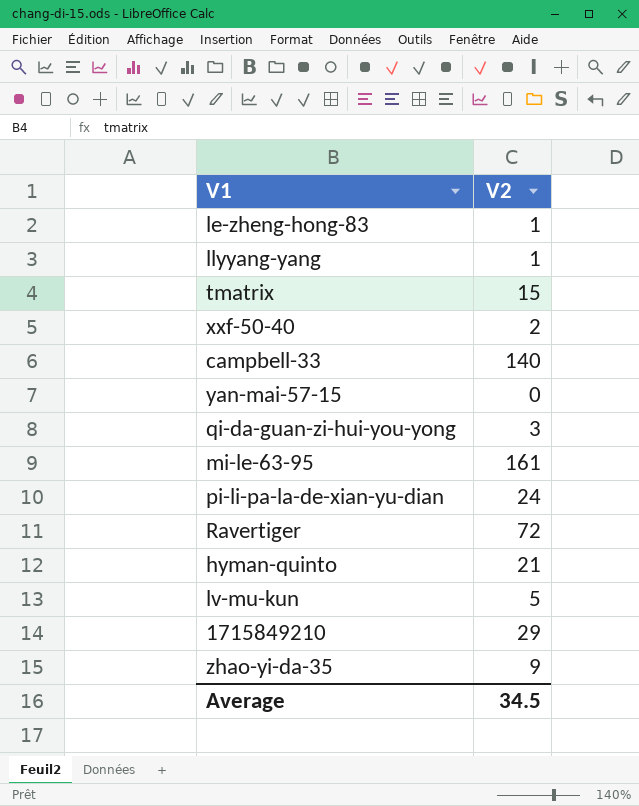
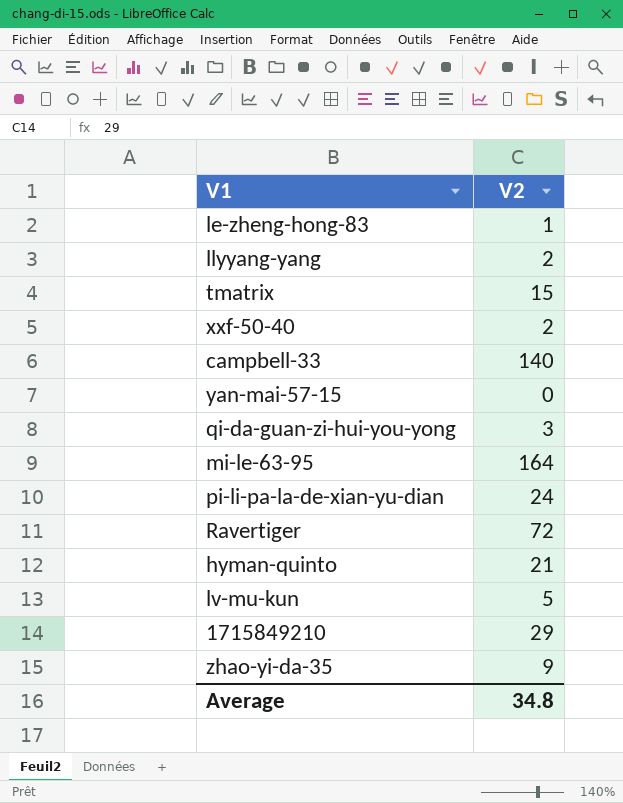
llyyang-yang | V2: 1 -> 2
mi-le-63-95 | V2: 161 -> 164
Average | V2: 34.5 -> 34.8

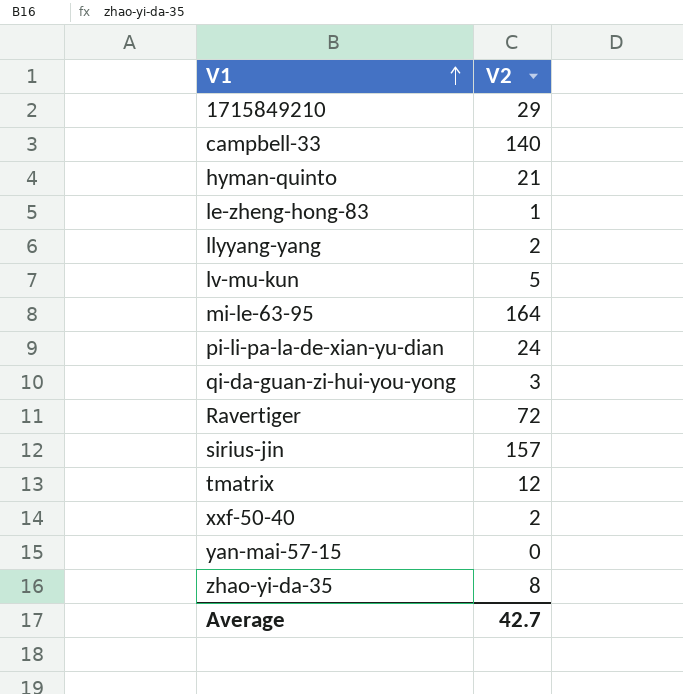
row order: none -> V1 ascending
row sirius-jin: none -> 157
tmatrix | V2: 15 -> 12
zhao-yi-da-35 | V2: 9 -> 8
Average | V2: 34.8 -> 42.7

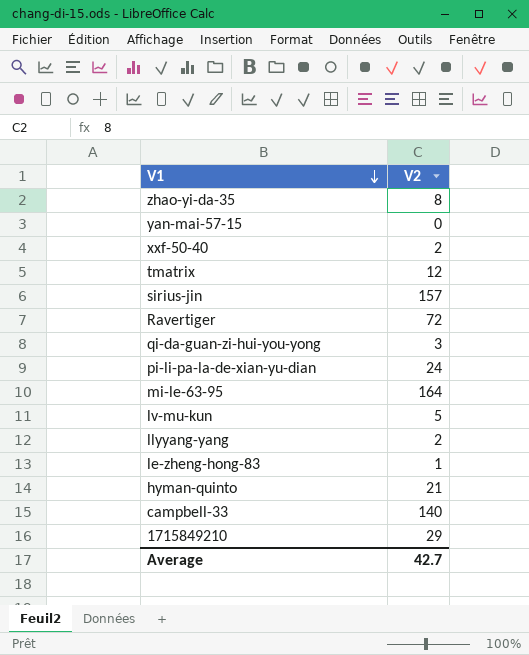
row order: V1 ascending -> V1 descending

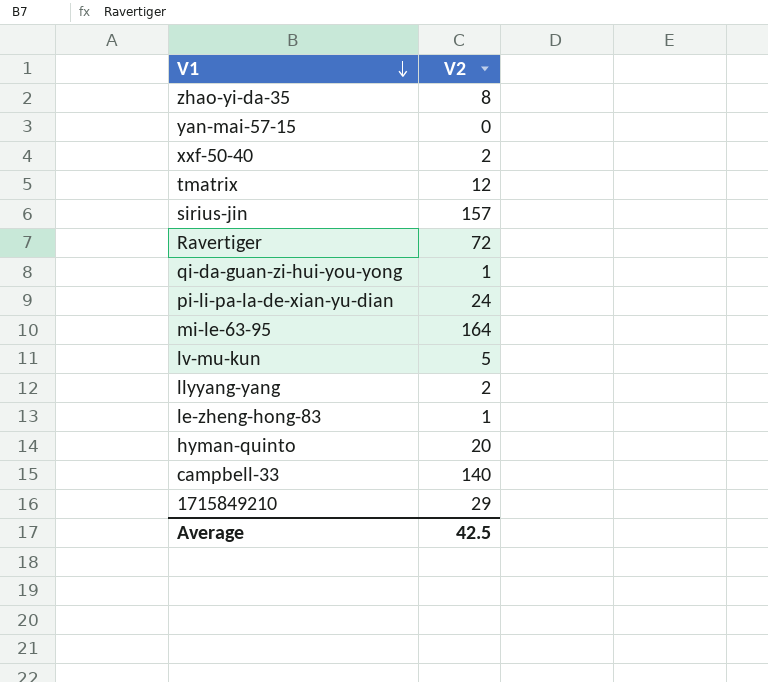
qi-da-guan-zi-hui-you-yong | V2: 3 -> 1
hyman-quinto | V2: 21 -> 20
Average | V2: 42.7 -> 42.5

